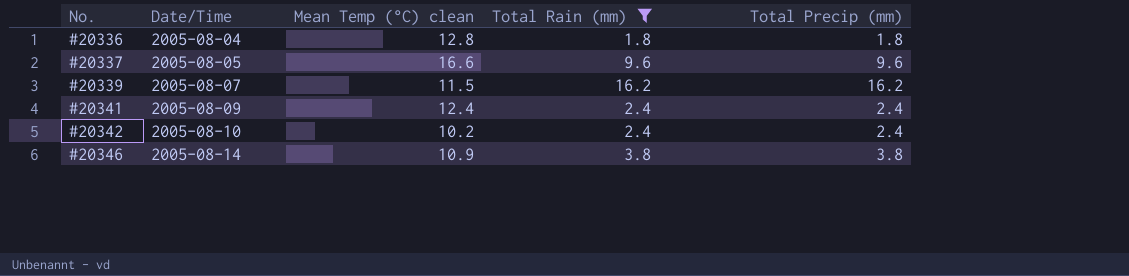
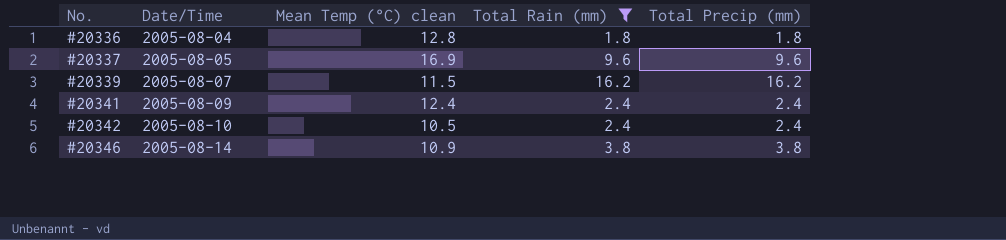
#20337 | Mean Temp (°C) clean: 16.6 -> 16.9
#20342 | Mean Temp (°C) clean: 10.2 -> 10.5

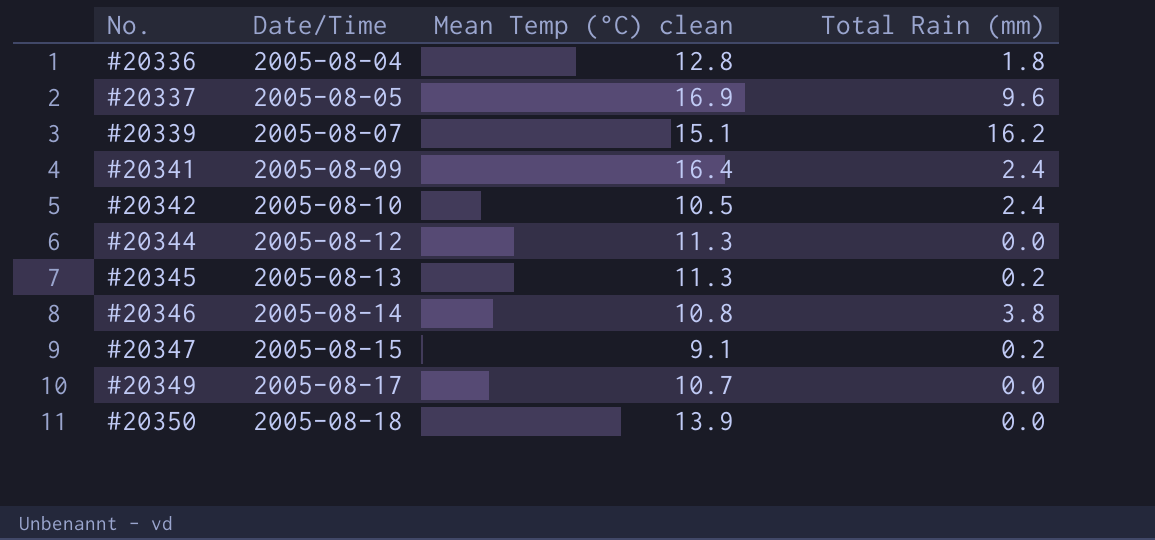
filter: Total Rain (mm) >= 1.8 -> none
column Total Precip (mm) | position: 5 -> none
#20339 | Mean Temp (°C) clean: 11.5 -> 15.1
#20341 | Mean Temp (°C) clean: 12.4 -> 16.4
#20346 | Mean Temp (°C) clean: 10.9 -> 10.8

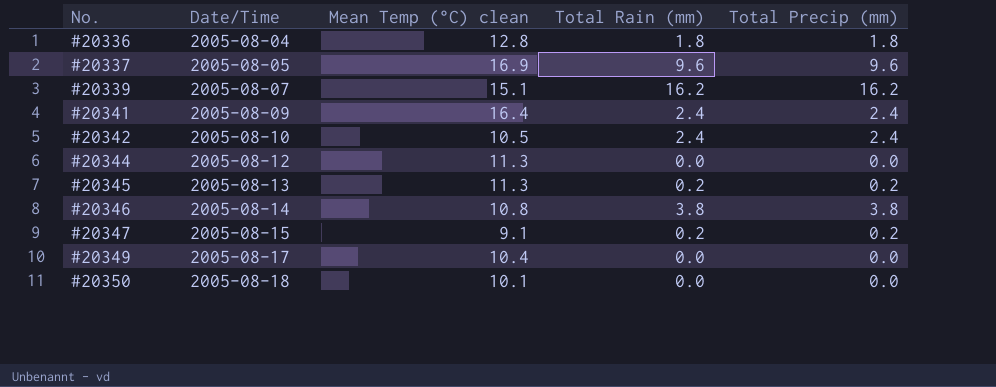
column Total Precip (mm) | position: none -> 5
#20349 | Mean Temp (°C) clean: 10.7 -> 10.4
#20350 | Mean Temp (°C) clean: 13.9 -> 10.1

